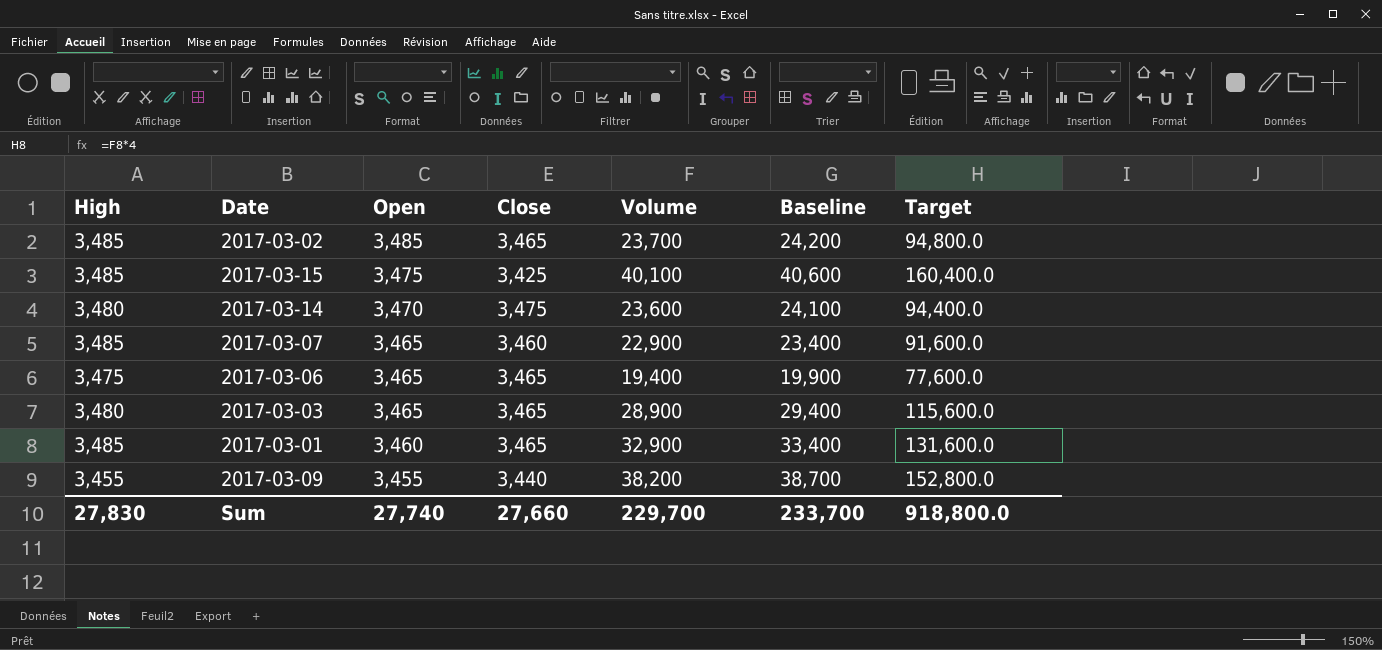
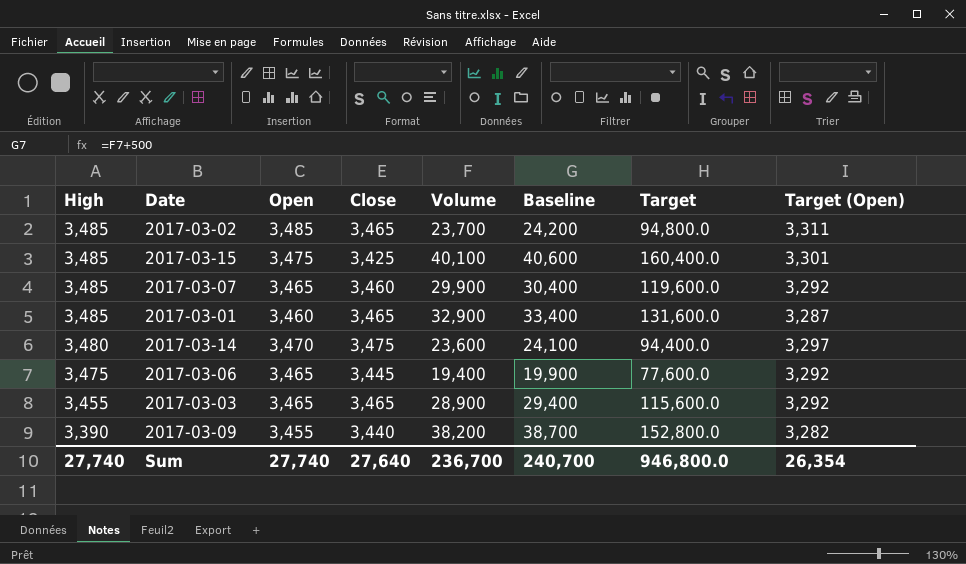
row order: Open descending -> High descending
column Target (Open) | formula: none -> [Open] * 0.95
2017-03-07 | Volume: 22,900 -> 29,900
2017-03-07 | Baseline: 23,400 -> 30,400
2017-03-07 | Target: 91,600.0 -> 119,600.0
2017-03-06 | Close: 3,465 -> 3,445
2017-03-03 | High: 3,480 -> 3,455
2017-03-09 | High: 3,455 -> 3,390
Sum | High: 27,830 -> 27,740
Sum | Close: 27,660 -> 27,640
Sum | Volume: 229,700 -> 236,700
Sum | Baseline: 233,700 -> 240,700
Sum | Target: 918,800.0 -> 946,800.0

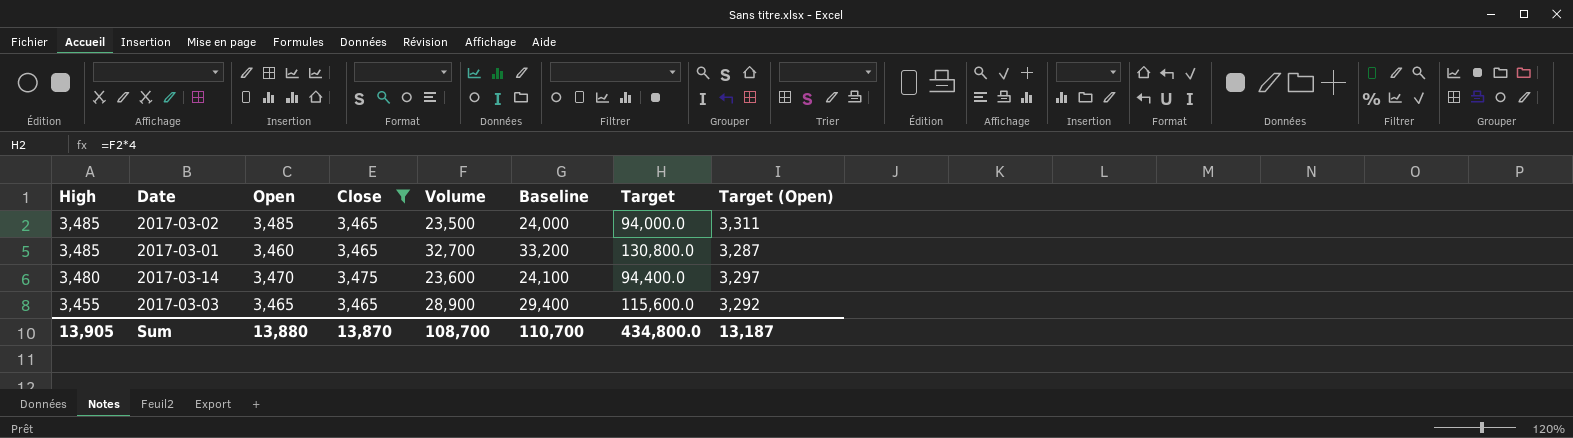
filter: none -> Close >= 3,465
2017-03-02 | Volume: 23,700 -> 23,500
2017-03-02 | Baseline: 24,200 -> 24,000
2017-03-02 | Target: 94,800.0 -> 94,000.0
2017-03-01 | Volume: 32,900 -> 32,700
2017-03-01 | Baseline: 33,400 -> 33,200
2017-03-01 | Target: 131,600.0 -> 130,800.0
Sum | High: 27,740 -> 13,905
Sum | Open: 27,740 -> 13,880
Sum | Close: 27,640 -> 13,870
Sum | Volume: 236,700 -> 108,700
Sum | Baseline: 240,700 -> 110,700
Sum | Target: 946,800.0 -> 434,800.0
Sum | Target (Open): 26,354 -> 13,187

